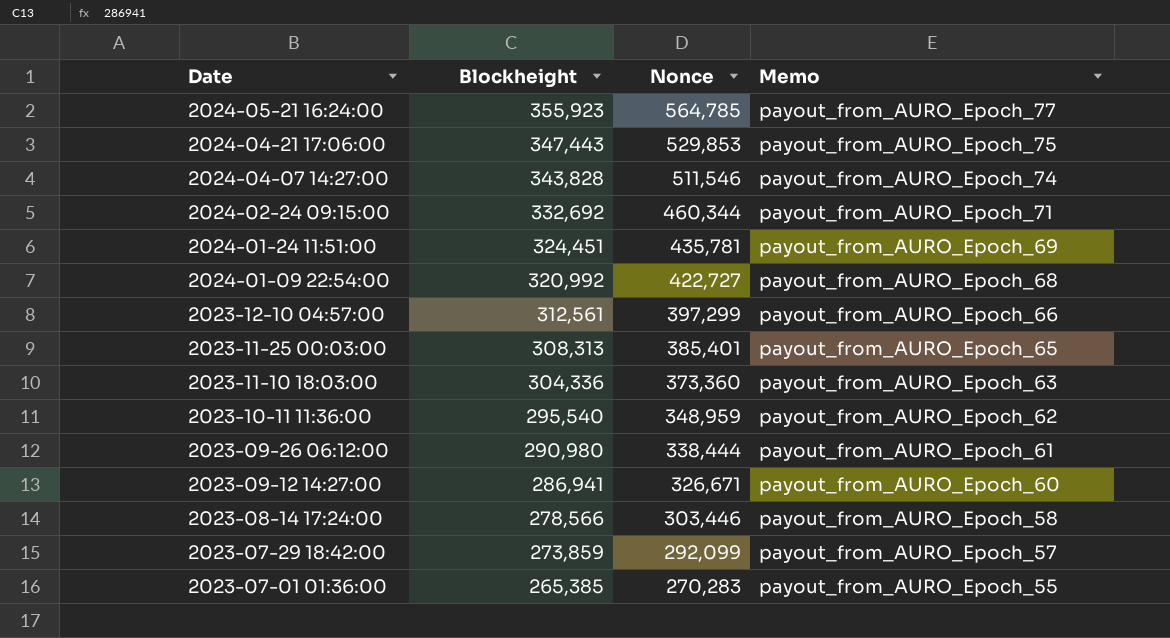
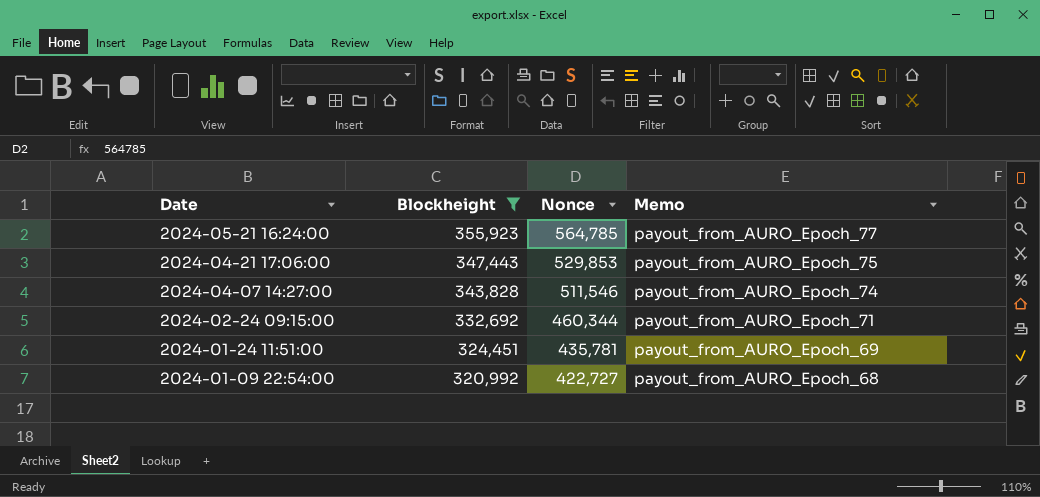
filter: none -> Blockheight >= 320,992

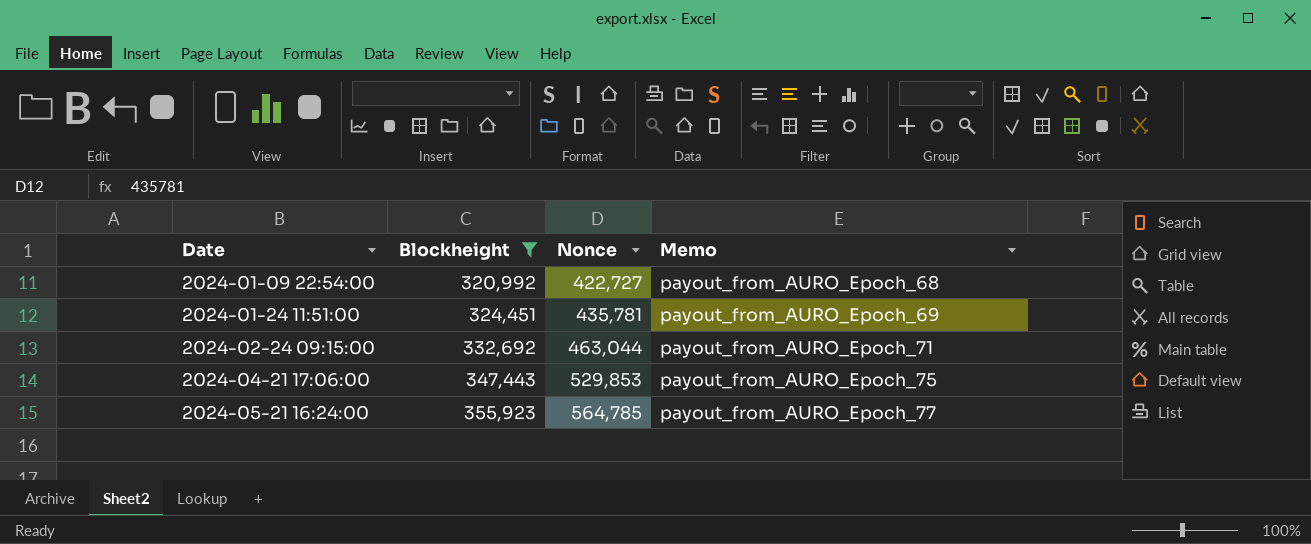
row order: Date descending -> Date ascending
row 2024-04-07 14:27:00: 343,828 | 511,546 | payout_from_AURO_Epoch_74 -> none
2024-02-24 09:15:00 | Nonce: 460,344 -> 463,044

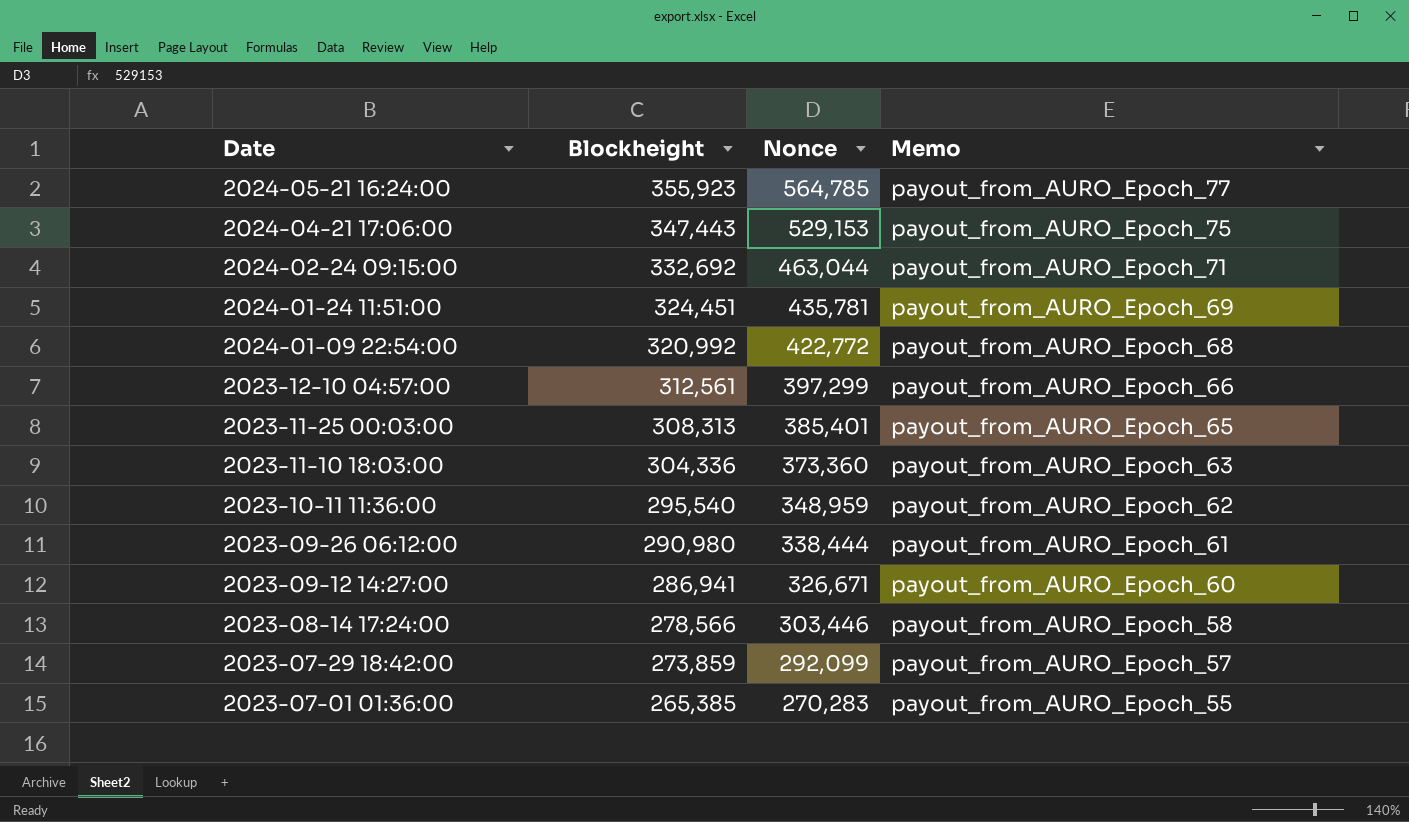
filter: Blockheight >= 320,992 -> none
row order: Date ascending -> Date descending
2024-04-21 17:06:00 | Nonce: 529,853 -> 529,153
2024-01-09 22:54:00 | Nonce: 422,727 -> 422,772

